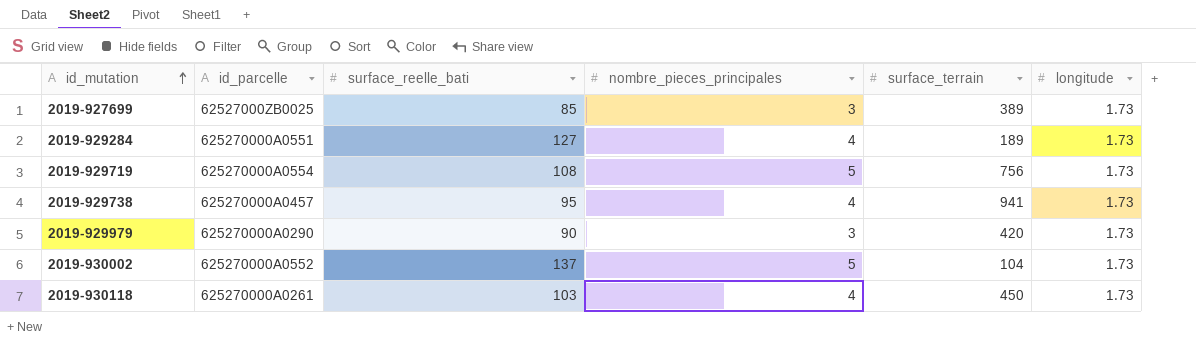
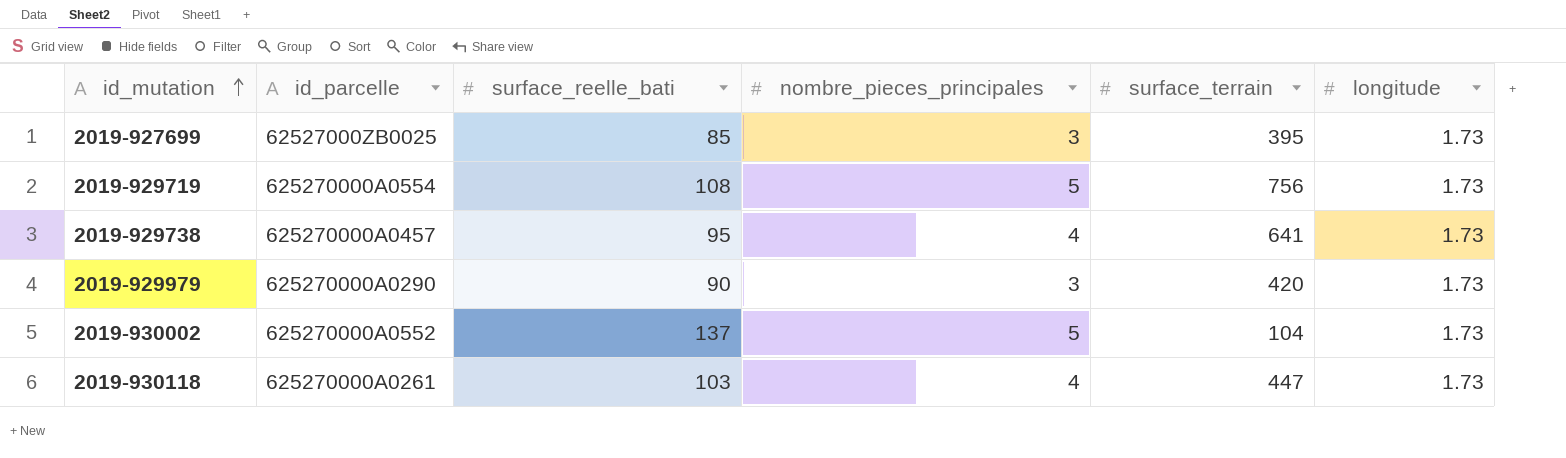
row 2019-929284: 625270000A0551 | 127 | 4 | 189 | 1.73 -> none
2019-927699 | surface_terrain: 389 -> 395
2019-929738 | surface_terrain: 941 -> 641
2019-930118 | surface_terrain: 450 -> 447

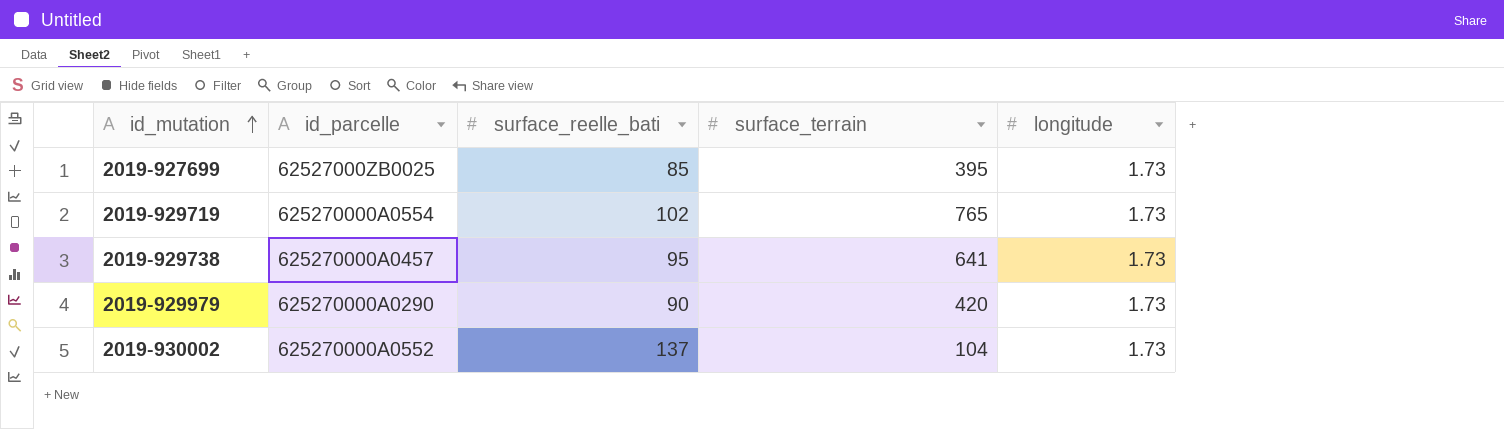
column nombre_pieces_principales | position: 4 -> none
row 2019-930118: 625270000A0261 | 103 | 4 | 447 | 1.73 -> none
2019-929719 | surface_reelle_bati: 108 -> 102
2019-929719 | surface_terrain: 756 -> 765

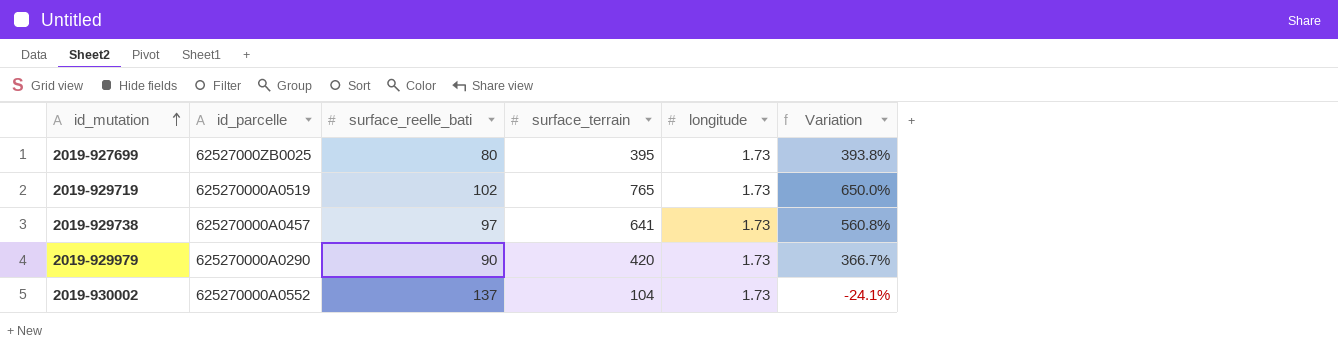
column Variation | formula: none -> ([surface_terrain] - [surface_reelle_bati]) / [surface_reelle_bati]
2019-927699 | surface_reelle_bati: 85 -> 80
2019-929719 | id_parcelle: 625270000A0554 -> 625270000A0519
2019-929738 | surface_reelle_bati: 95 -> 97

